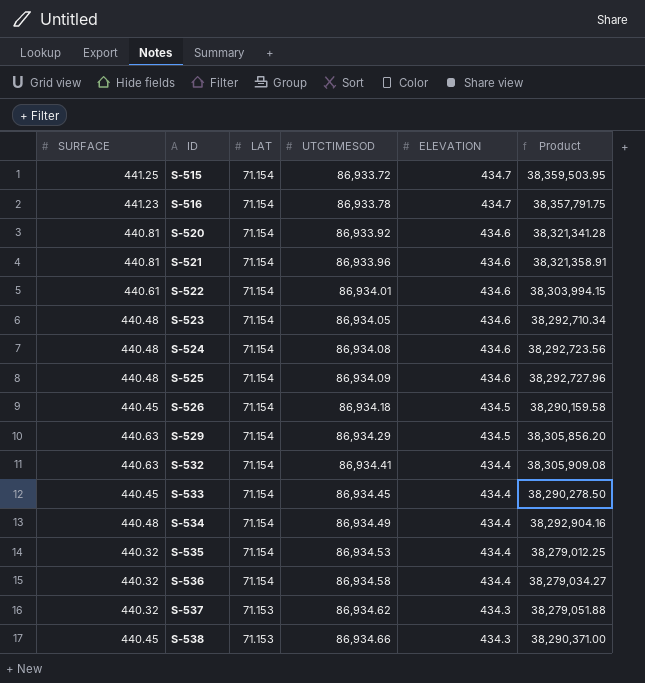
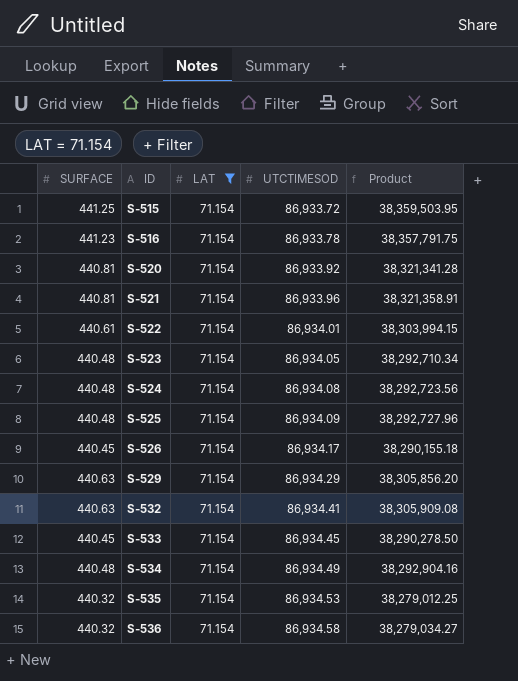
filter: none -> LAT = 71.154
column ELEVATION | position: 5 -> none
S-526 | UTCTIMESOD: 86,934.18 -> 86,934.17
S-526 | Product: 38,290,159.58 -> 38,290,155.18

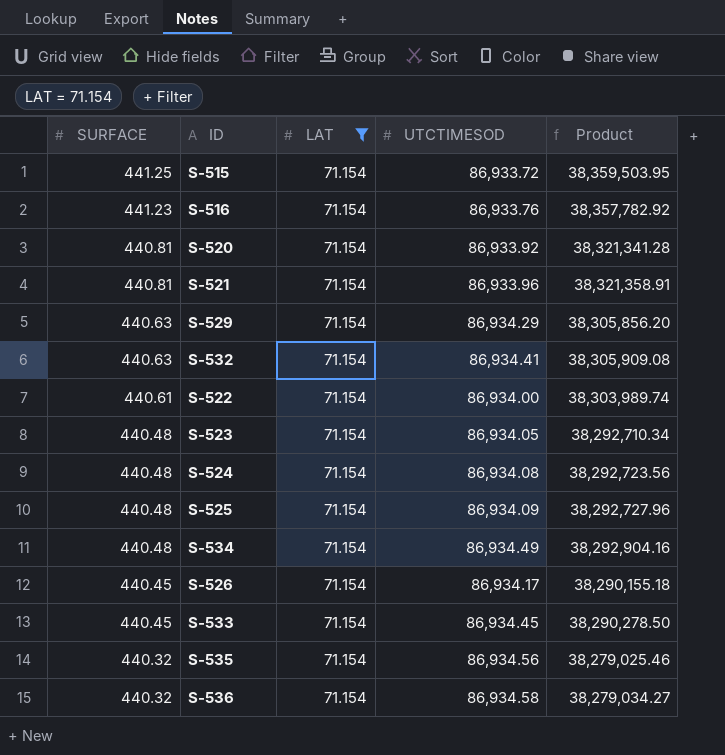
row order: ID ascending -> SURFACE descending
S-516 | UTCTIMESOD: 86,933.78 -> 86,933.76
S-516 | Product: 38,357,791.75 -> 38,357,782.92
S-522 | UTCTIMESOD: 86,934.01 -> 86,934.00
S-522 | Product: 38,303,994.15 -> 38,303,989.74
S-535 | UTCTIMESOD: 86,934.53 -> 86,934.56
S-535 | Product: 38,279,012.25 -> 38,279,025.46

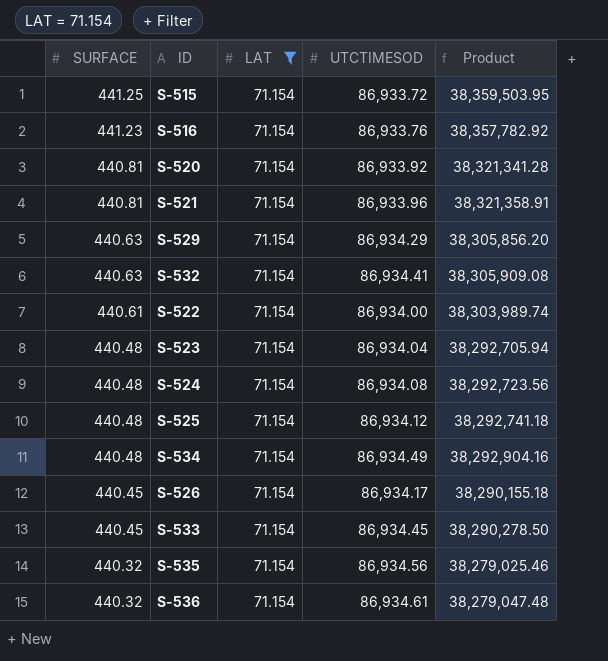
S-523 | UTCTIMESOD: 86,934.05 -> 86,934.04
S-523 | Product: 38,292,710.34 -> 38,292,705.94
S-525 | UTCTIMESOD: 86,934.09 -> 86,934.12
S-525 | Product: 38,292,727.96 -> 38,292,741.18
S-536 | UTCTIMESOD: 86,934.58 -> 86,934.61
S-536 | Product: 38,279,034.27 -> 38,279,047.48

